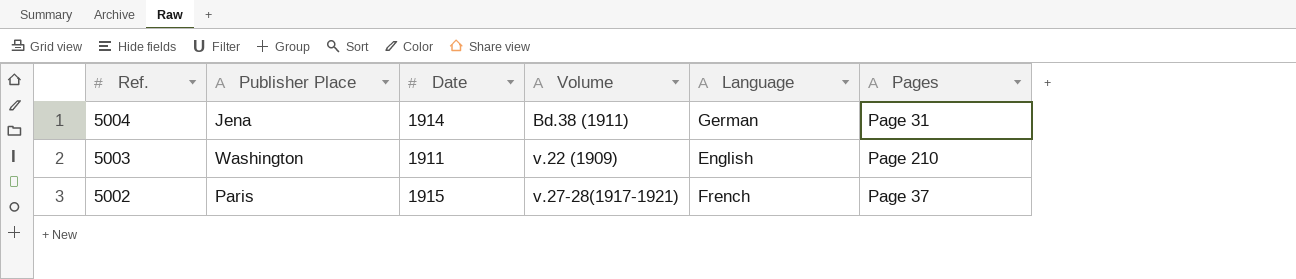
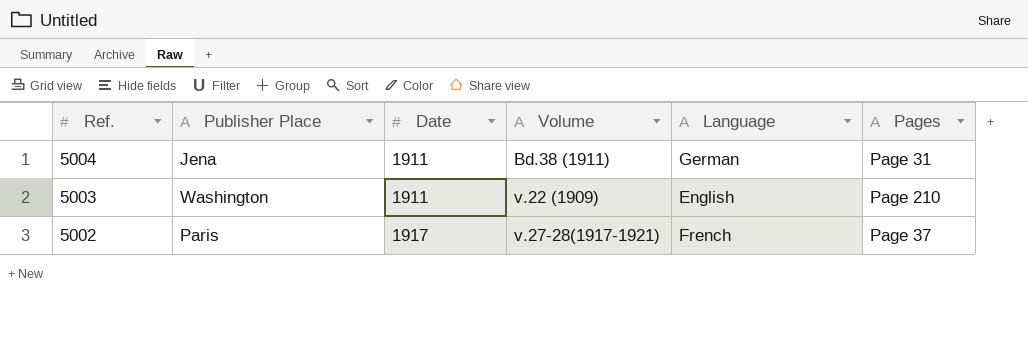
5004 | Date: 1914 -> 1911
5002 | Date: 1915 -> 1917

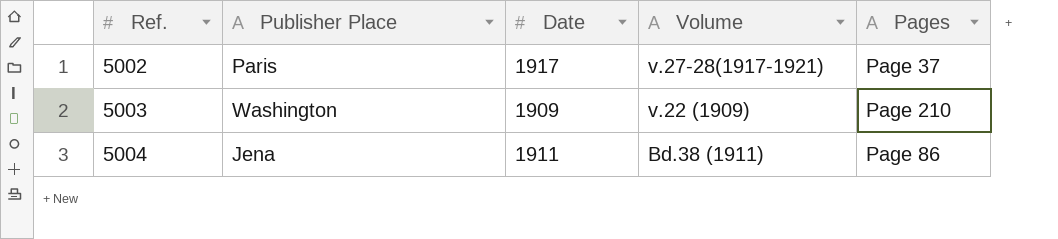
row order: Ref. descending -> Ref. ascending
column Language | position: 5 -> none
5003 | Date: 1911 -> 1909
5004 | Pages: Page 31 -> Page 86

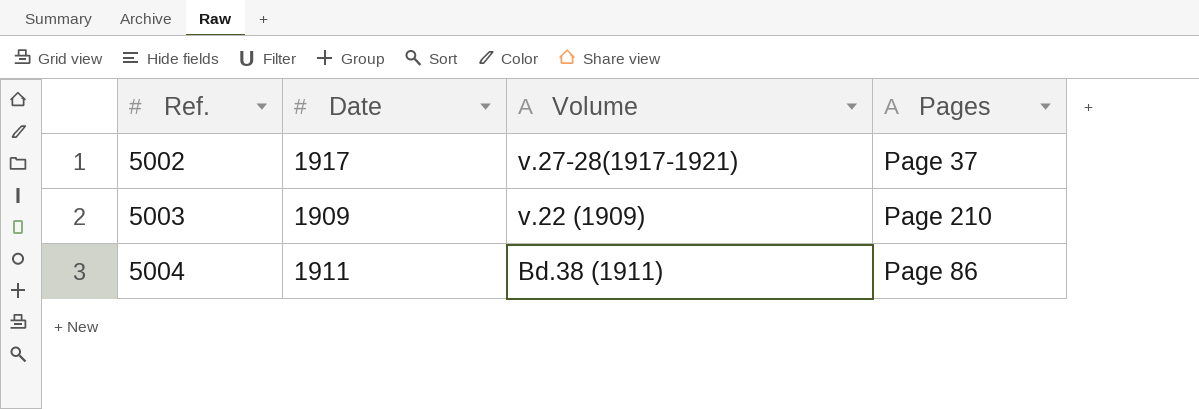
column Publisher Place | position: 2 -> none

